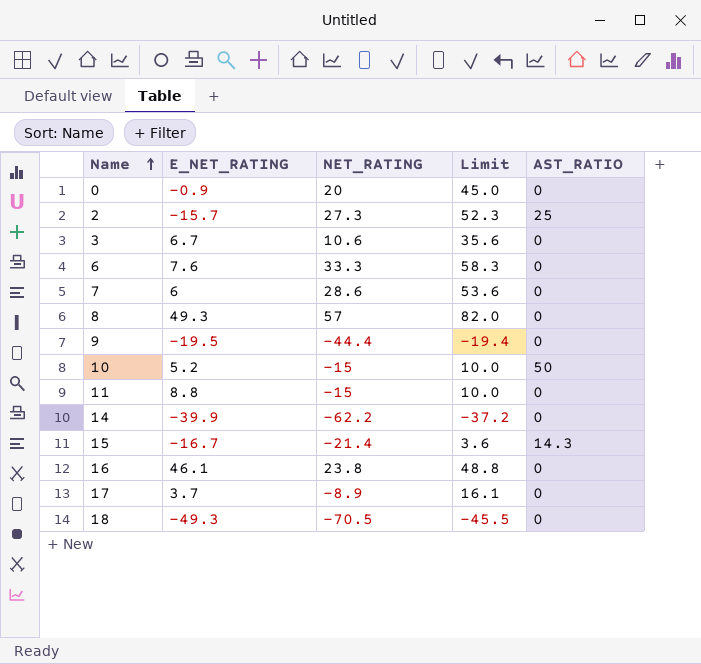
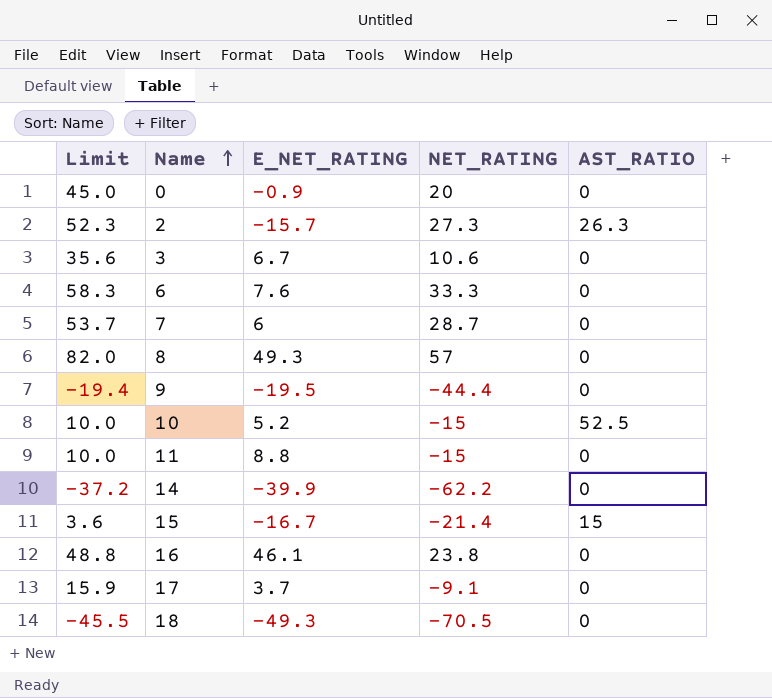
column Limit | position: 4 -> 1
2 | AST_RATIO: 25 -> 26.3
7 | Limit: 53.6 -> 53.7
7 | NET_RATING: 28.6 -> 28.7
10 | AST_RATIO: 50 -> 52.5
15 | AST_RATIO: 14.3 -> 15
17 | Limit: 16.1 -> 15.9
17 | NET_RATING: -8.9 -> -9.1

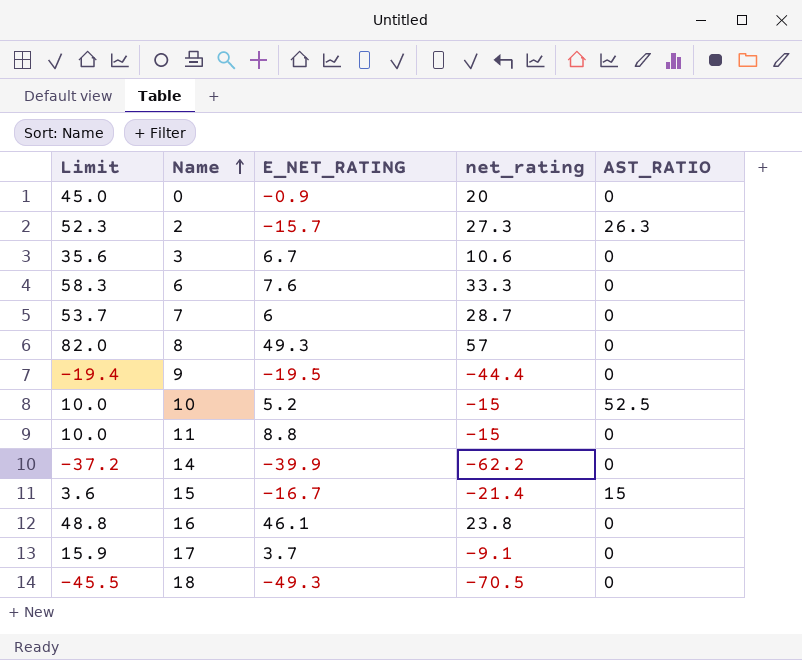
column name: NET_RATING -> net_rating

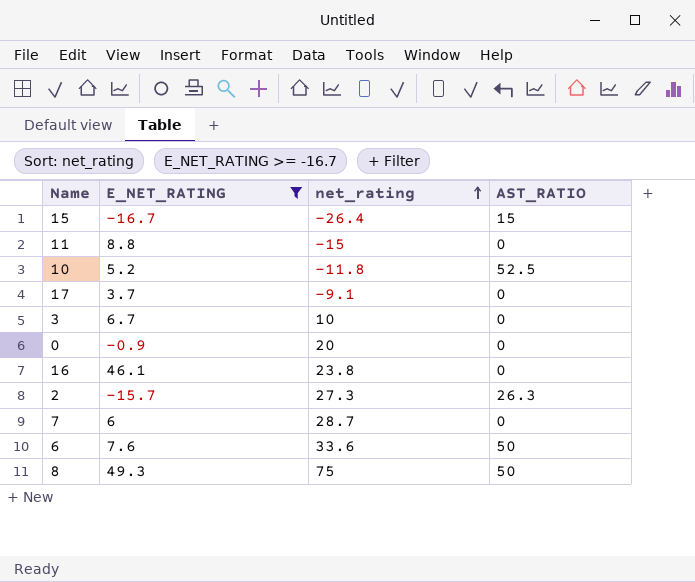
filter: none -> E_NET_RATING >= -16.7
row order: Name ascending -> net_rating ascending
column Limit | formula: [net_rating] + 25 -> none
15 | net_rating: -21.4 -> -26.4
10 | net_rating: -15 -> -11.8
3 | net_rating: 10.6 -> 10
6 | net_rating: 33.3 -> 33.6
6 | AST_RATIO: 0 -> 50
8 | net_rating: 57 -> 75
8 | AST_RATIO: 0 -> 50

